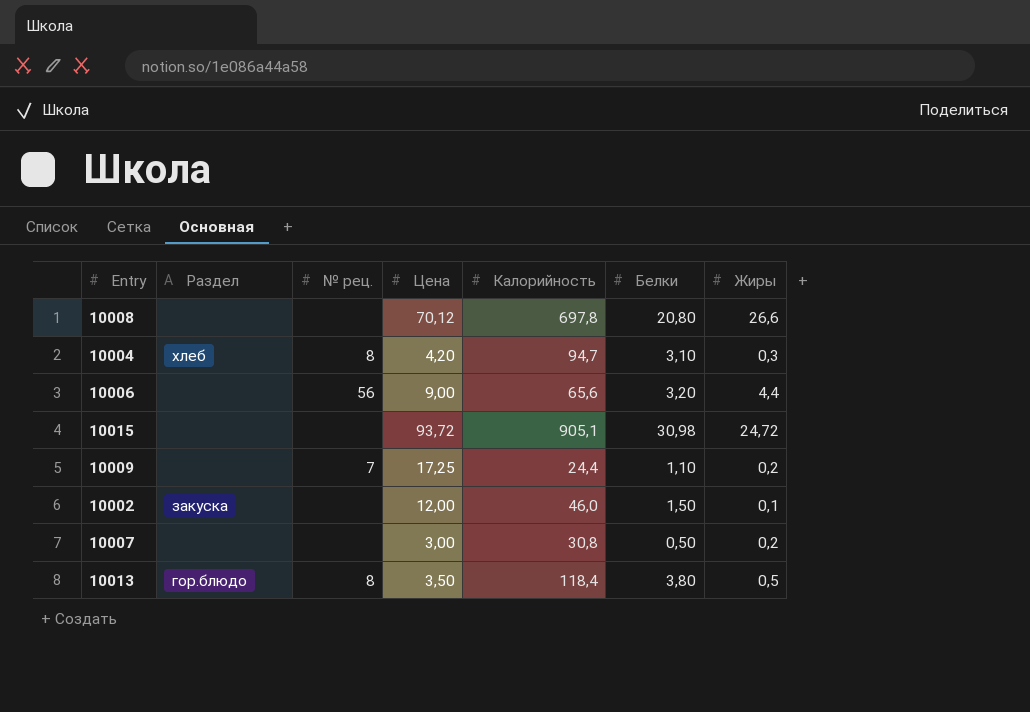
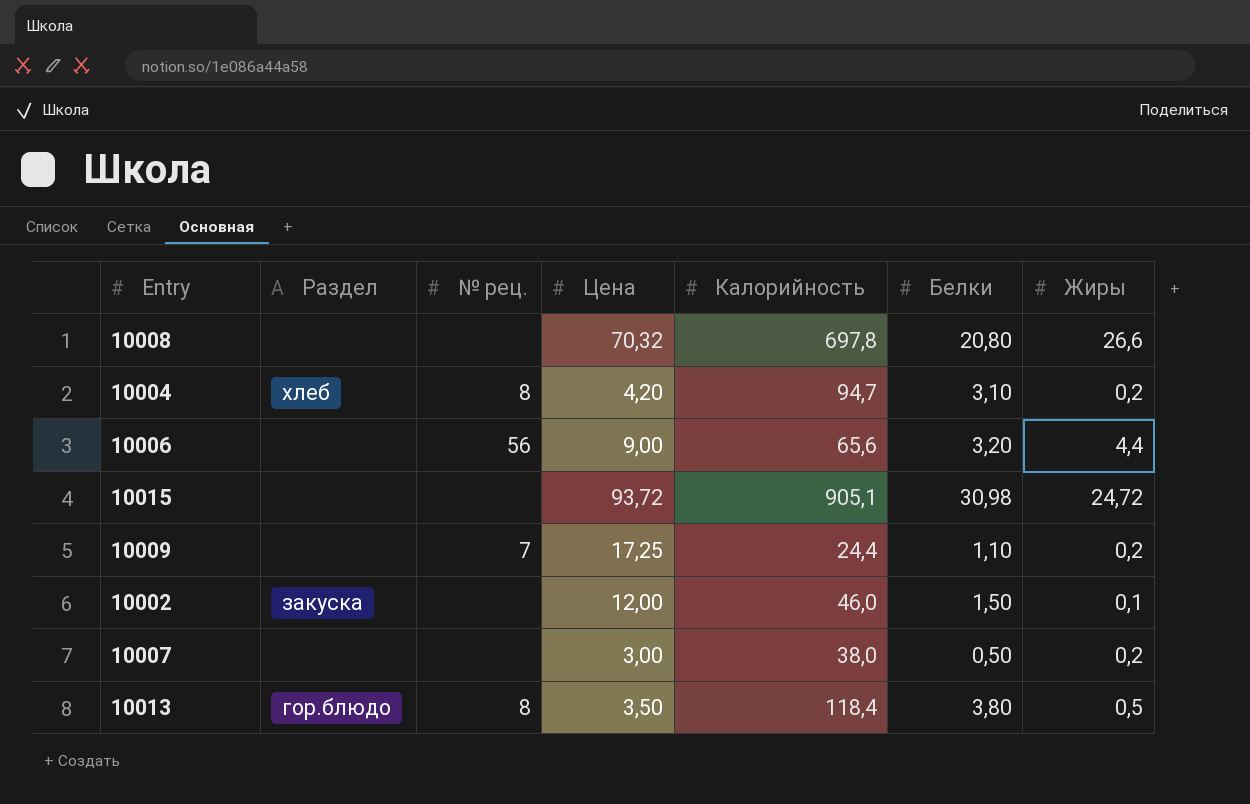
10008 | Цена: 70,12 -> 70,32
10004 | Жиры: 0,3 -> 0,2
10007 | Калорийность: 30,8 -> 38,0

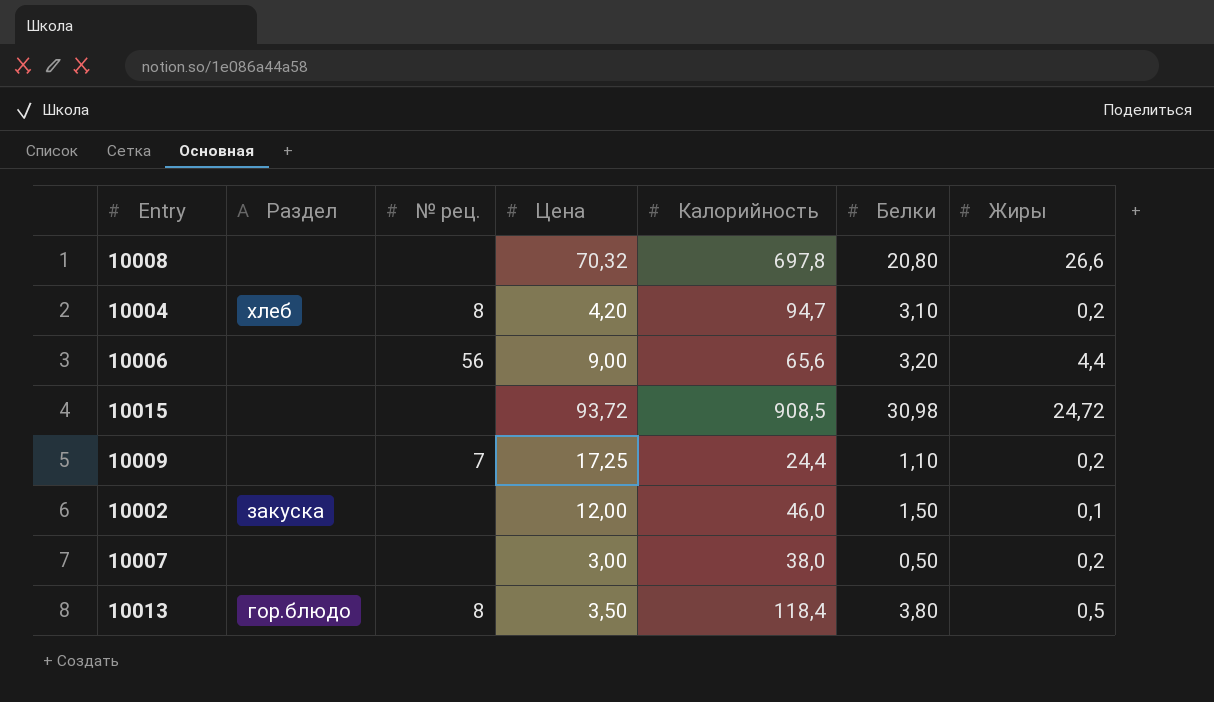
10015 | Калорийность: 905,1 -> 908,5

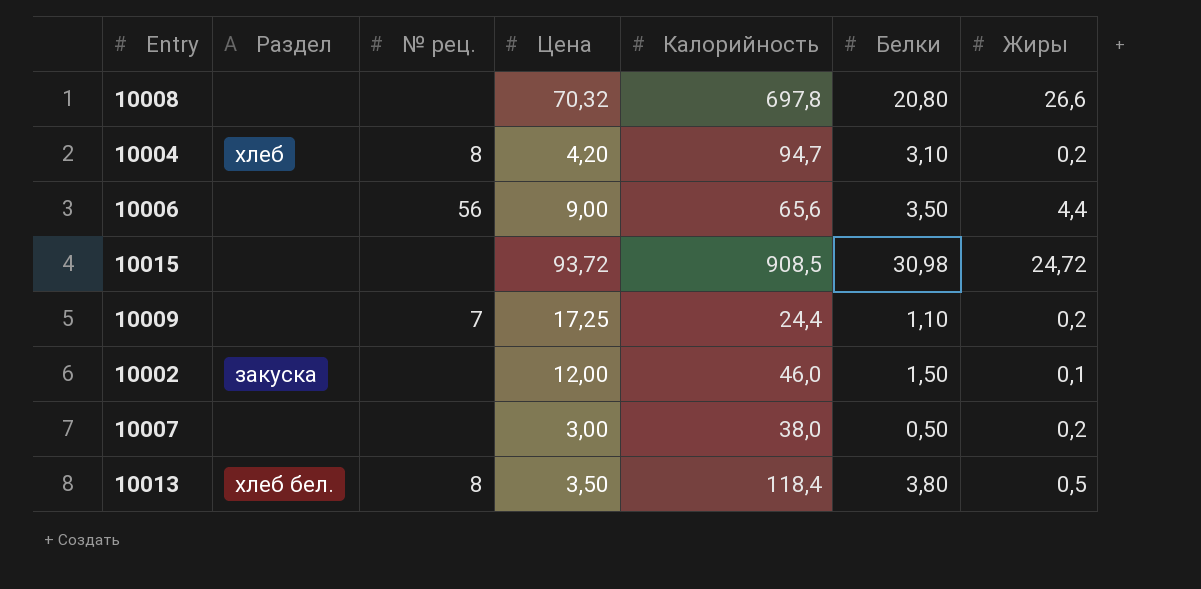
10006 | Белки: 3,20 -> 3,50
10013 | Раздел: гор.блюдо -> хлеб бел.

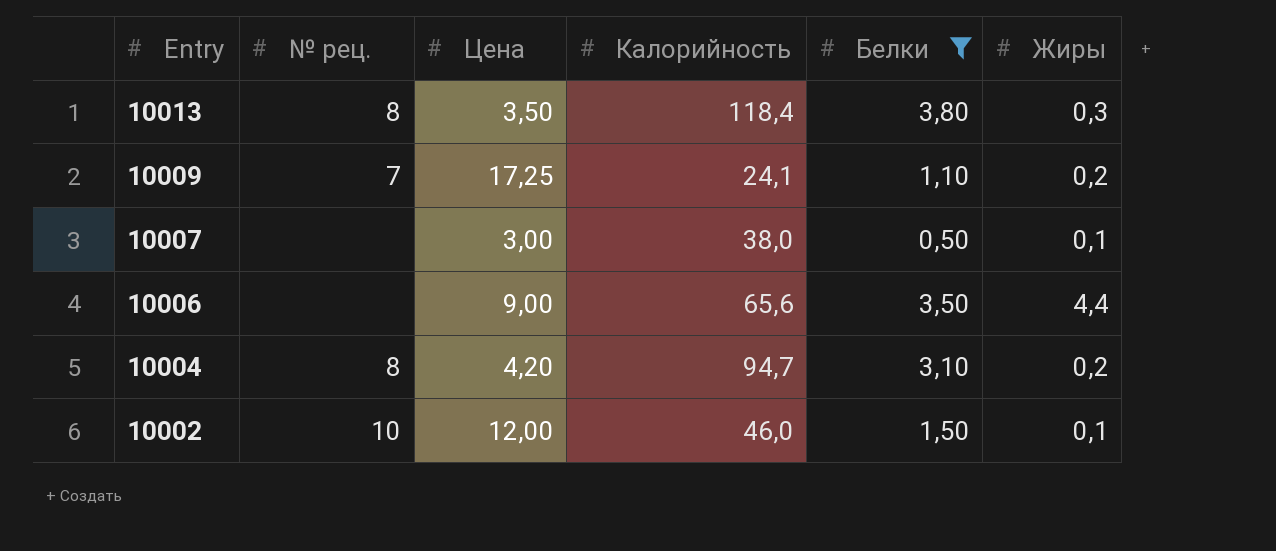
filter: none -> Белки <= 3,80
row order: none -> Entry descending
column Раздел | position: 2 -> none
10013 | Жиры: 0,5 -> 0,3
10009 | Калорийность: 24,4 -> 24,1
10007 | Жиры: 0,2 -> 0,1
10006 | № рец.: 56 -> none
10002 | № рец.: none -> 10

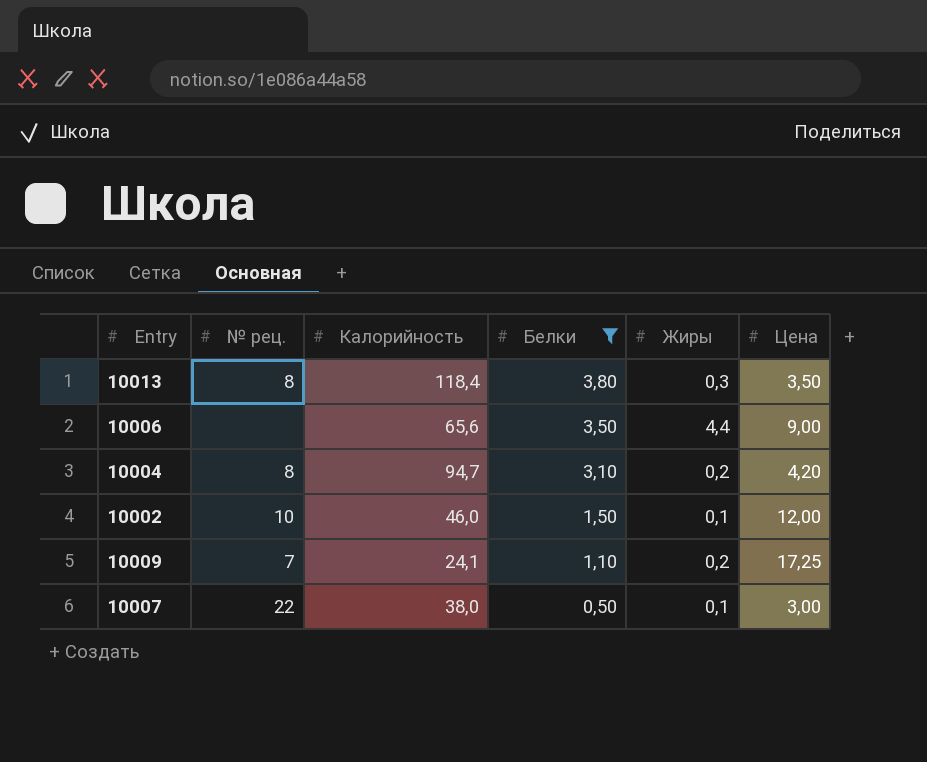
row order: Entry descending -> Белки descending
column Цена | position: 3 -> 6
10007 | № рец.: none -> 22

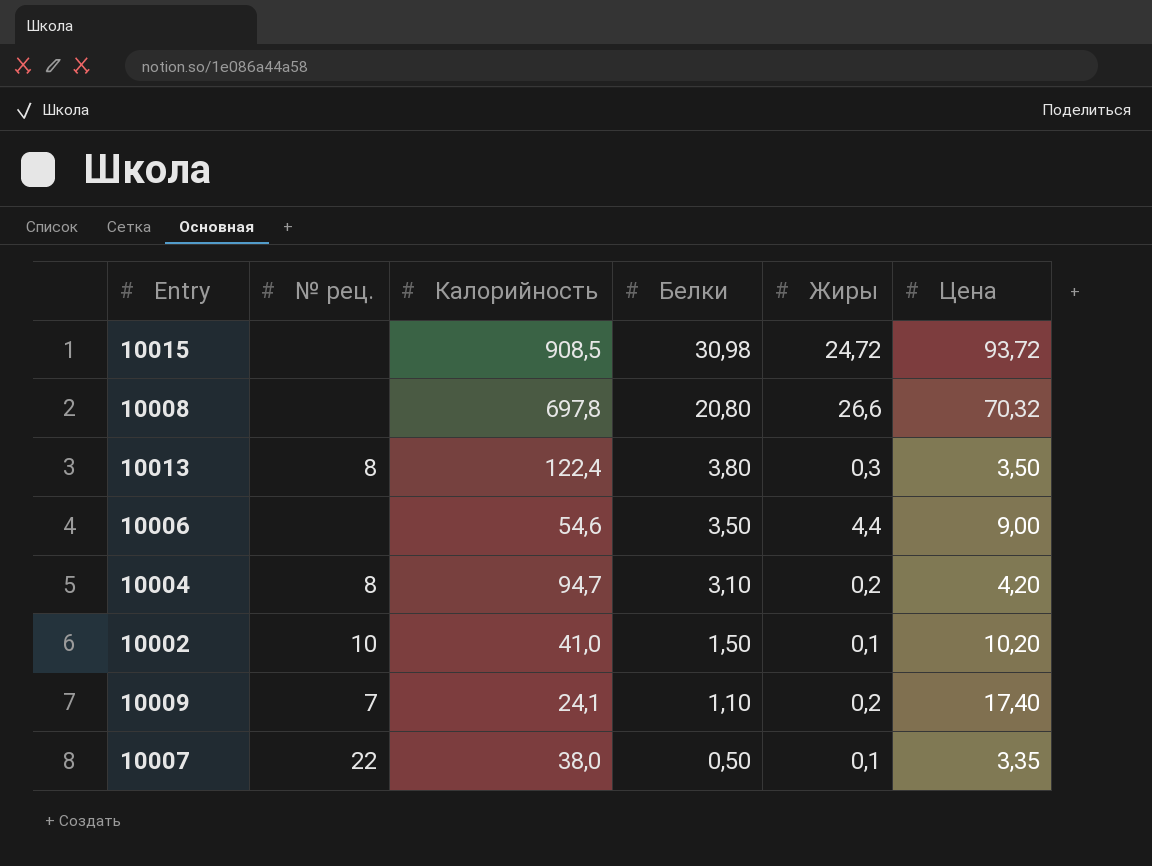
filter: Белки <= 3,80 -> none
10013 | Калорийность: 118,4 -> 122,4
10006 | Калорийность: 65,6 -> 54,6
10002 | Калорийность: 46,0 -> 41,0
10002 | Цена: 12,00 -> 10,20
10009 | Цена: 17,25 -> 17,40
10007 | Цена: 3,00 -> 3,35

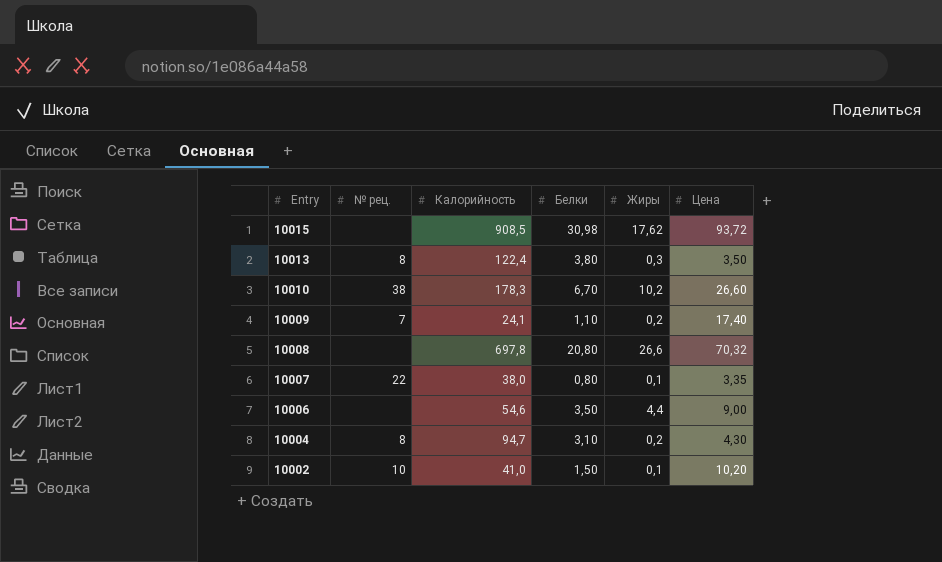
row order: Белки descending -> Entry descending
10015 | Жиры: 24,72 -> 17,62
row 10010: none -> 38 | 178,3 | 6,70 | 10,2 | 26,60
10007 | Белки: 0,50 -> 0,80
10004 | Цена: 4,20 -> 4,30

